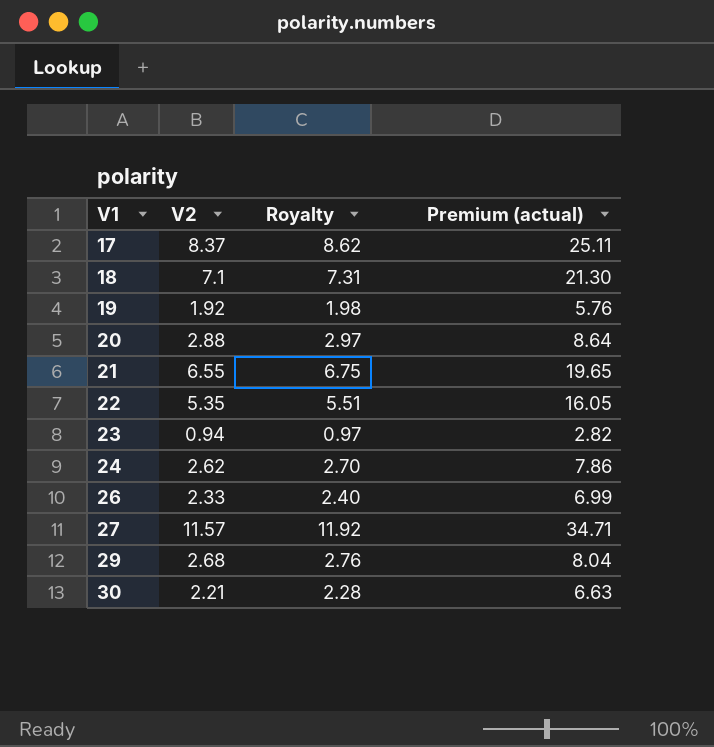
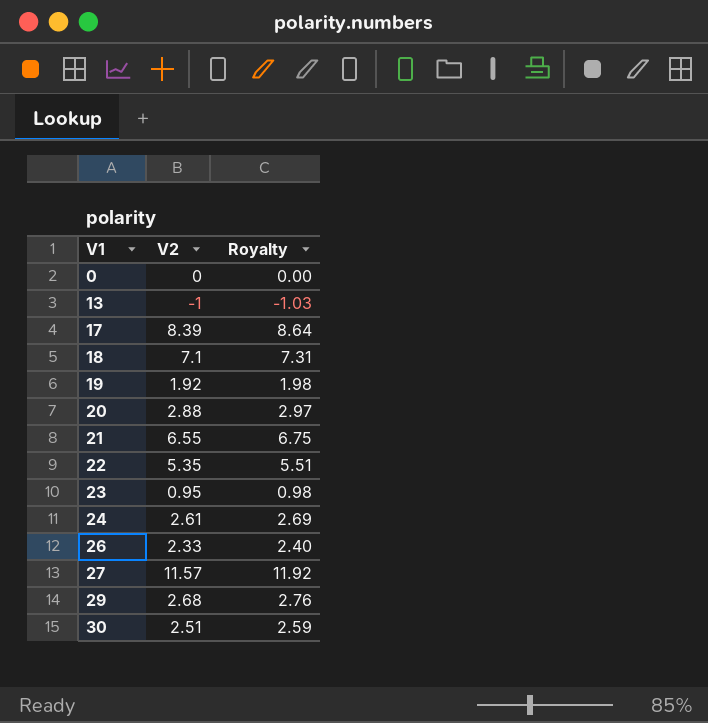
column Premium (actual) | formula: [V2] * 3 -> none
row 0: none -> 0 | 0.00
row 13: none -> -1 | -1.03
17 | V2: 8.37 -> 8.39
17 | Royalty: 8.62 -> 8.64
23 | V2: 0.94 -> 0.95
23 | Royalty: 0.97 -> 0.98
24 | V2: 2.62 -> 2.61
24 | Royalty: 2.70 -> 2.69
30 | V2: 2.21 -> 2.51
30 | Royalty: 2.28 -> 2.59

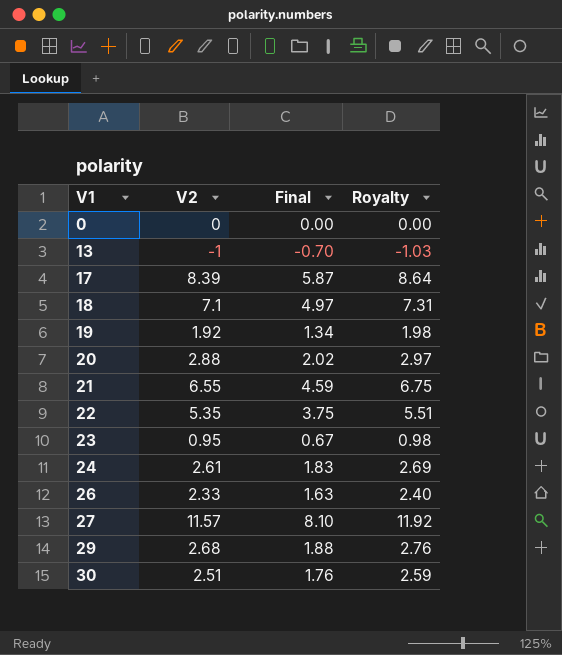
column Final | formula: none -> [V2] * 0.7

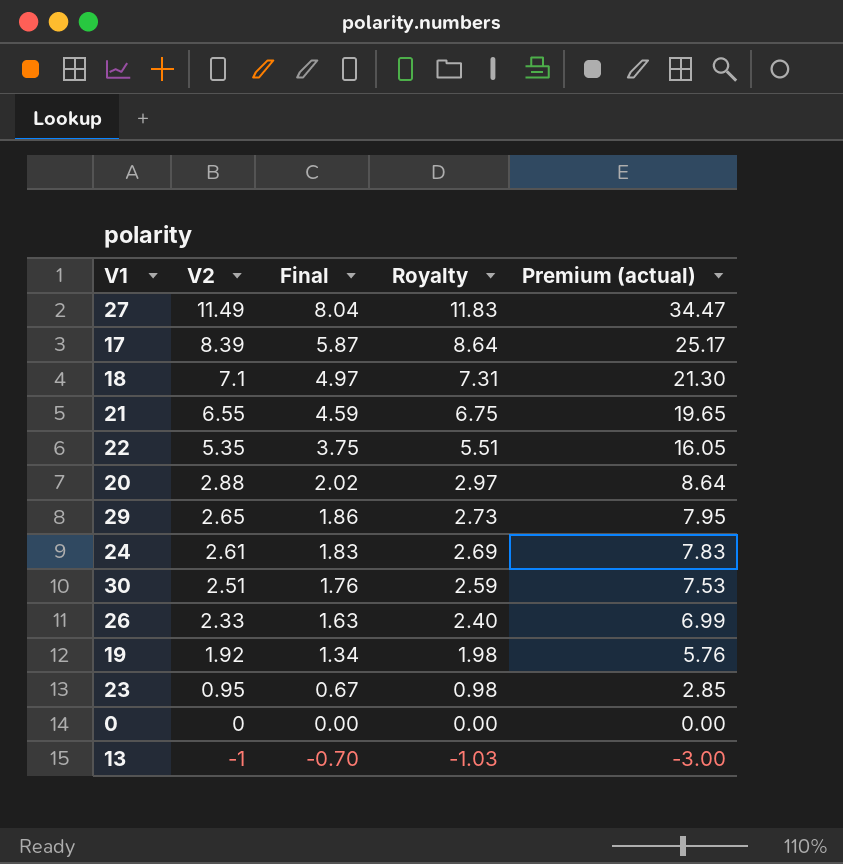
row order: V1 ascending -> V2 descending
column Premium (actual) | formula: none -> [V2] * 3
27 | V2: 11.57 -> 11.49
27 | Final: 8.10 -> 8.04
27 | Royalty: 11.92 -> 11.83
29 | V2: 2.68 -> 2.65
29 | Final: 1.88 -> 1.86
29 | Royalty: 2.76 -> 2.73

